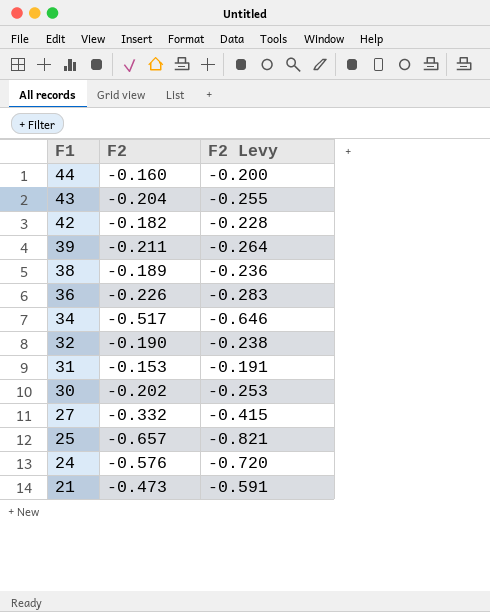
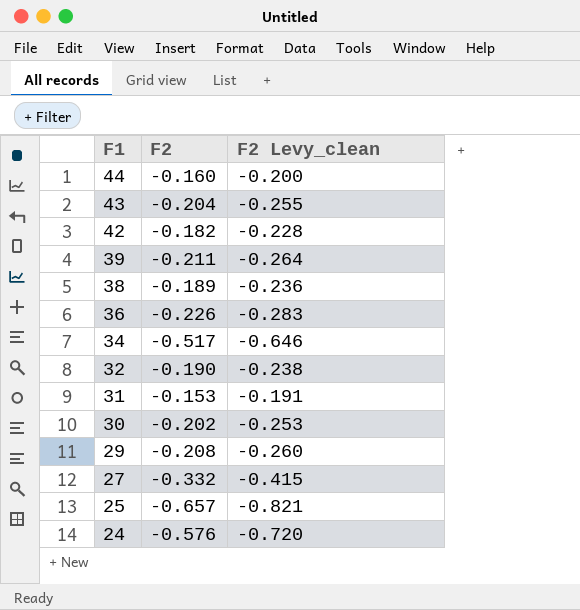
column name: F2 Levy -> F2 Levy_clean
row 21: -0.473 | -0.591 -> none
row 29: none -> -0.208 | -0.260

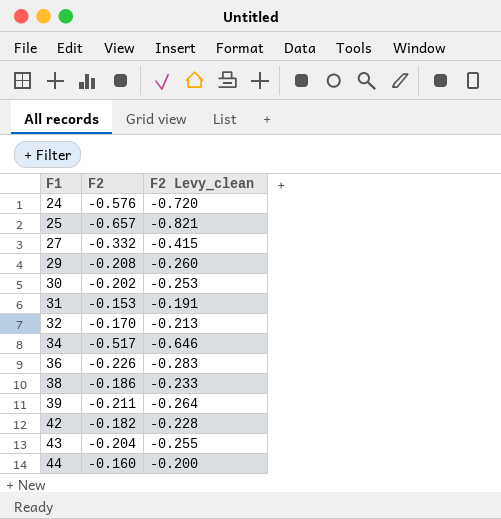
row order: F1 descending -> F1 ascending
32 | F2: -0.190 -> -0.170
32 | F2 Levy_clean: -0.238 -> -0.213
38 | F2: -0.189 -> -0.186
38 | F2 Levy_clean: -0.236 -> -0.233

